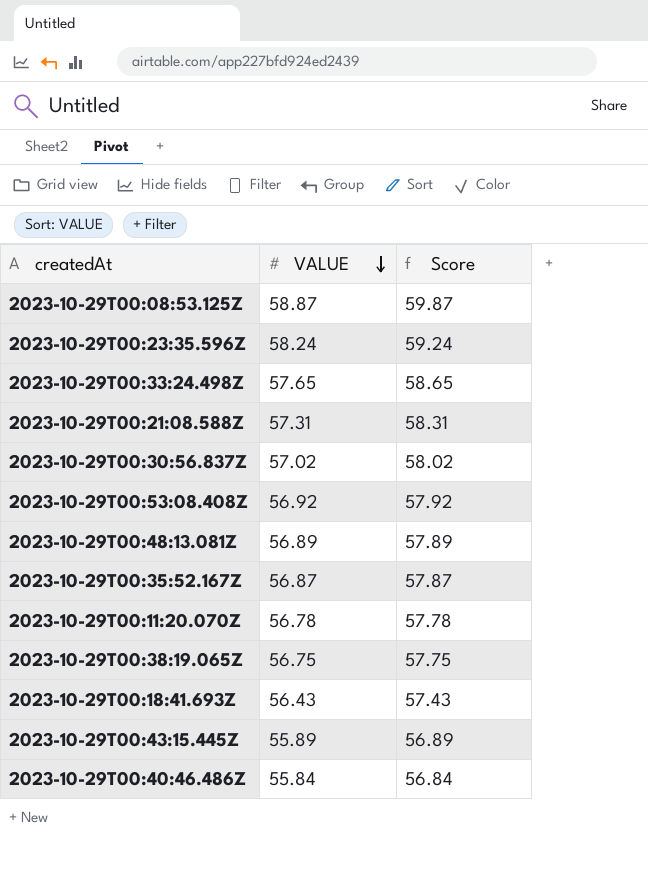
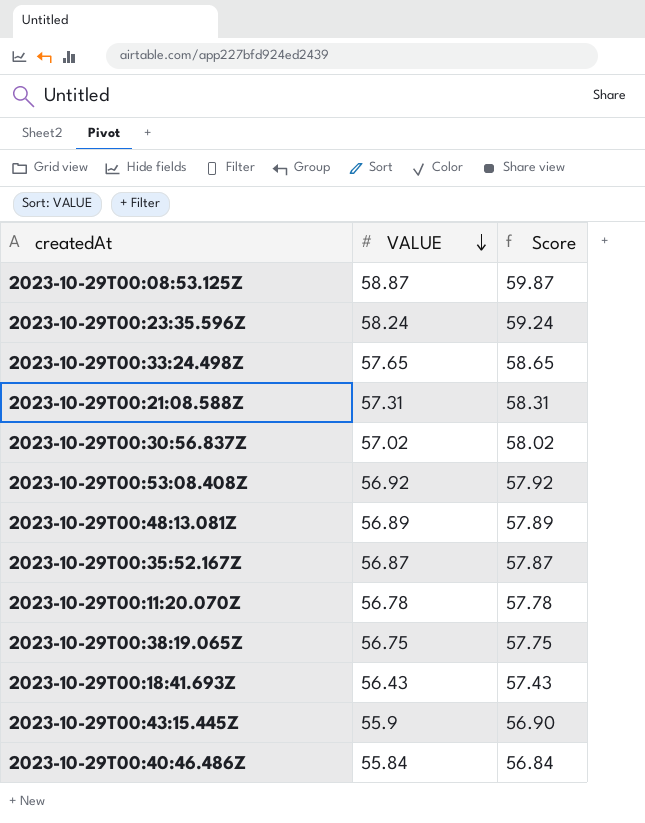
2023-10-29T00:43:15.445Z | VALUE: 55.89 -> 55.9
2023-10-29T00:43:15.445Z | Score: 56.89 -> 56.90

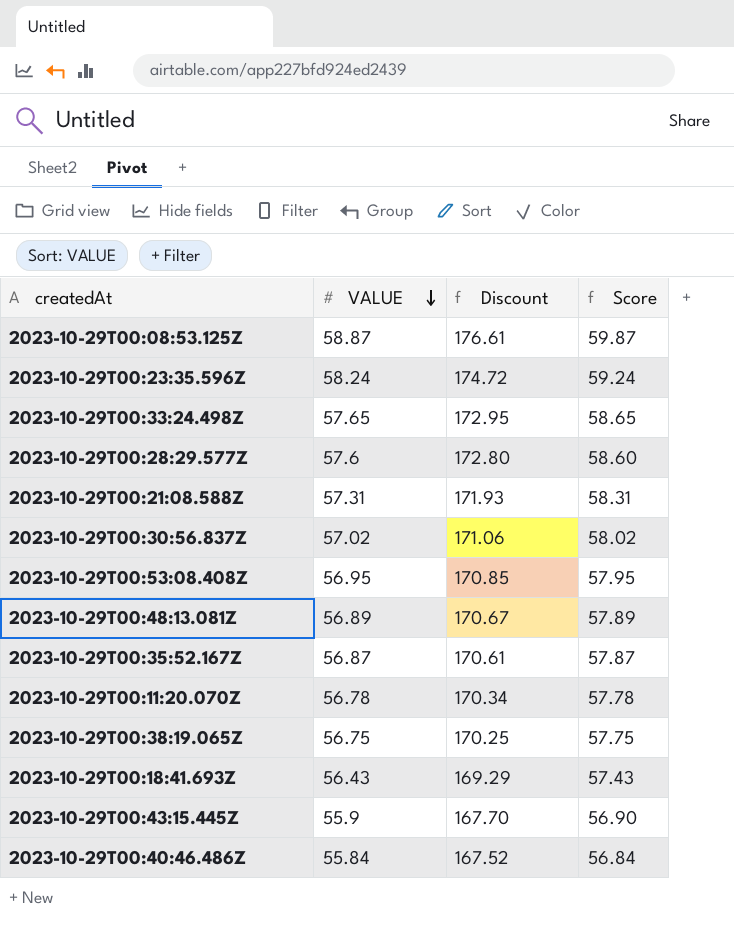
column Discount | formula: none -> [VALUE] * 3
row 2023-10-29T00:28:29.577Z: none -> 57.6 | 172.80 | 58.60
2023-10-29T00:53:08.408Z | VALUE: 56.92 -> 56.95
2023-10-29T00:53:08.408Z | Score: 57.92 -> 57.95

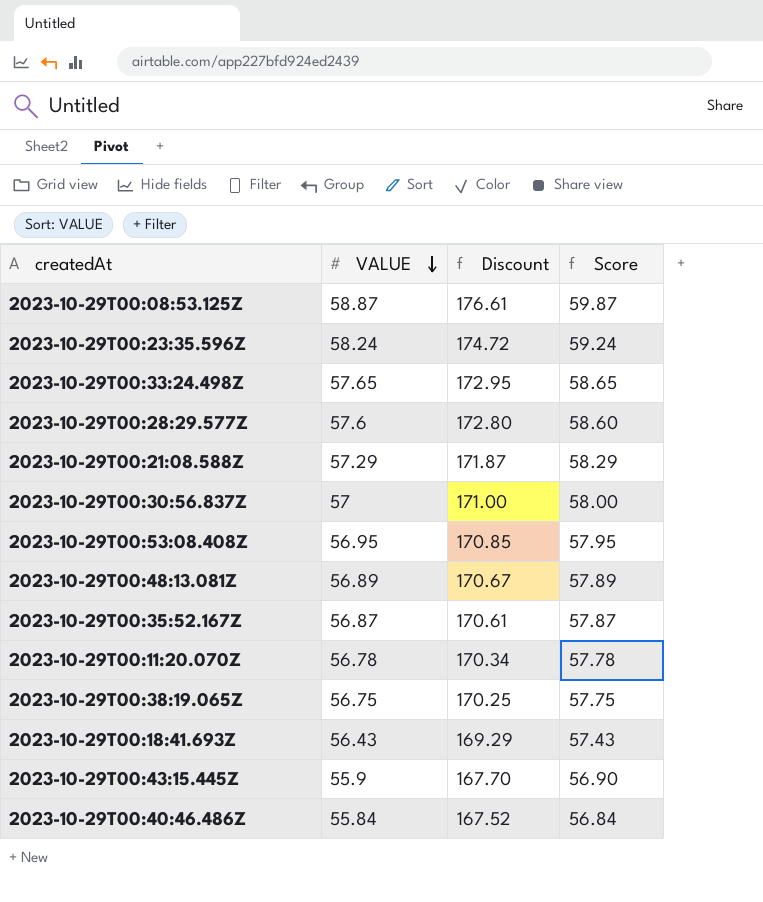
2023-10-29T00:21:08.588Z | VALUE: 57.31 -> 57.29
2023-10-29T00:21:08.588Z | Discount: 171.93 -> 171.87
2023-10-29T00:21:08.588Z | Score: 58.31 -> 58.29
2023-10-29T00:30:56.837Z | VALUE: 57.02 -> 57
2023-10-29T00:30:56.837Z | Discount: 171.06 -> 171.00
2023-10-29T00:30:56.837Z | Score: 58.02 -> 58.00

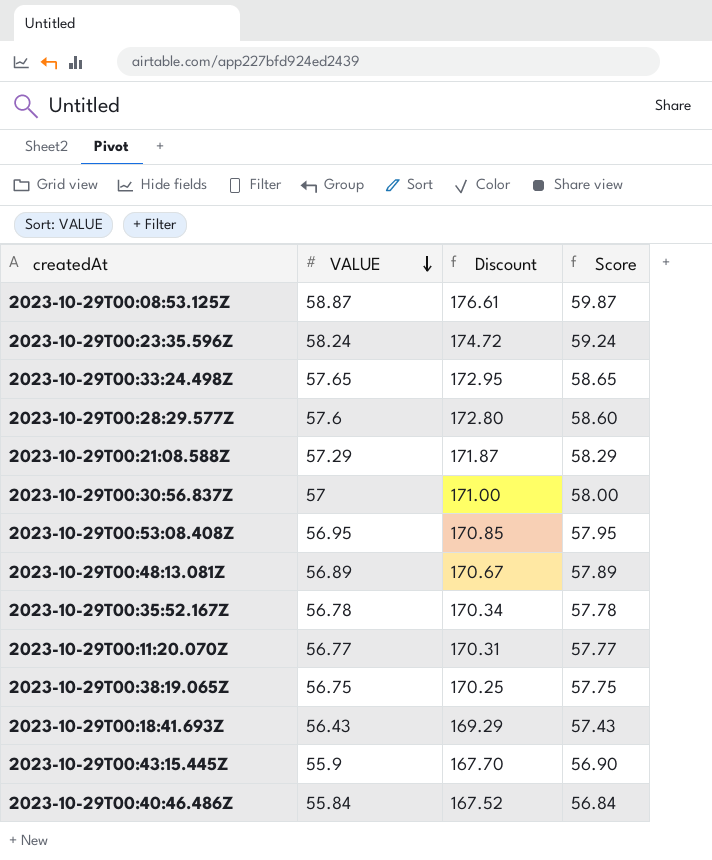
2023-10-29T00:35:52.167Z | VALUE: 56.87 -> 56.78
2023-10-29T00:35:52.167Z | Discount: 170.61 -> 170.34
2023-10-29T00:35:52.167Z | Score: 57.87 -> 57.78
2023-10-29T00:11:20.070Z | VALUE: 56.78 -> 56.77
2023-10-29T00:11:20.070Z | Discount: 170.34 -> 170.31
2023-10-29T00:11:20.070Z | Score: 57.78 -> 57.77

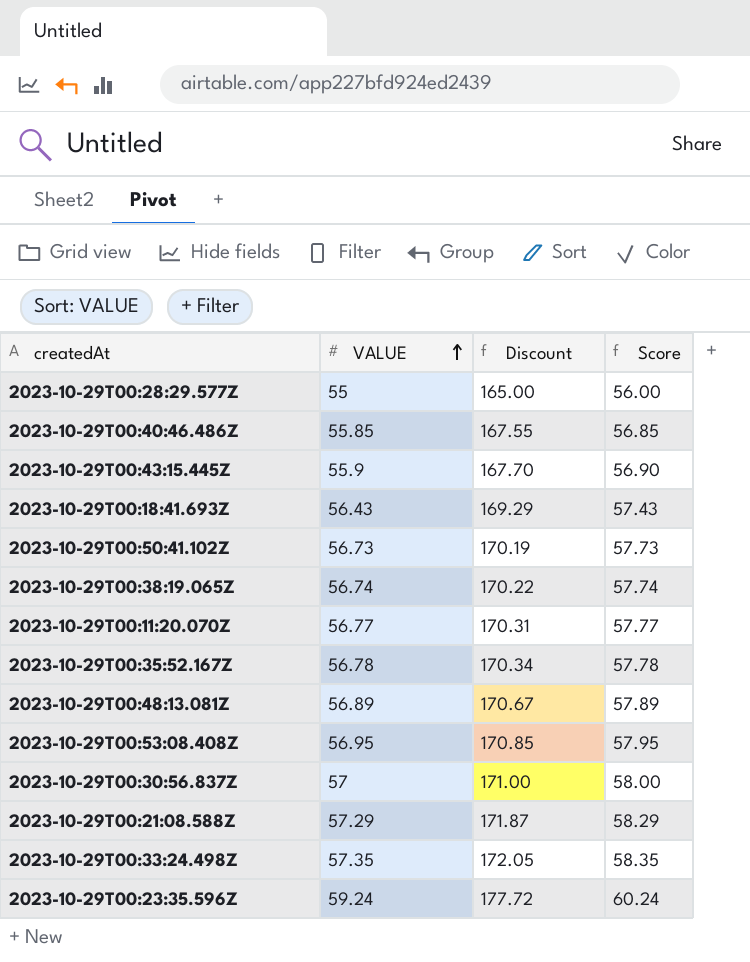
row order: VALUE descending -> VALUE ascending
row 2023-10-29T00:08:53.125Z: 58.87 | 176.61 | 59.87 -> none
2023-10-29T00:28:29.577Z | VALUE: 57.6 -> 55
2023-10-29T00:28:29.577Z | Discount: 172.80 -> 165.00
2023-10-29T00:28:29.577Z | Score: 58.60 -> 56.00
2023-10-29T00:40:46.486Z | VALUE: 55.84 -> 55.85
2023-10-29T00:40:46.486Z | Discount: 167.52 -> 167.55
2023-10-29T00:40:46.486Z | Score: 56.84 -> 56.85
row 2023-10-29T00:50:41.102Z: none -> 56.73 | 170.19 | 57.73
2023-10-29T00:38:19.065Z | VALUE: 56.75 -> 56.74
2023-10-29T00:38:19.065Z | Discount: 170.25 -> 170.22
2023-10-29T00:38:19.065Z | Score: 57.75 -> 57.74
2023-10-29T00:33:24.498Z | VALUE: 57.65 -> 57.35
2023-10-29T00:33:24.498Z | Discount: 172.95 -> 172.05
2023-10-29T00:33:24.498Z | Score: 58.65 -> 58.35
2023-10-29T00:23:35.596Z | VALUE: 58.24 -> 59.24
2023-10-29T00:23:35.596Z | Discount: 174.72 -> 177.72
2023-10-29T00:23:35.596Z | Score: 59.24 -> 60.24

